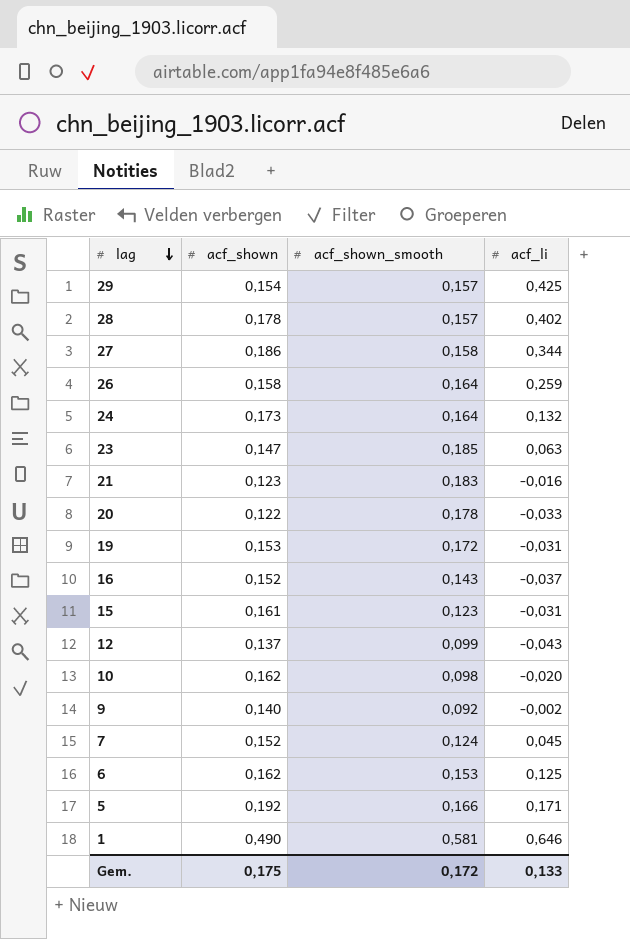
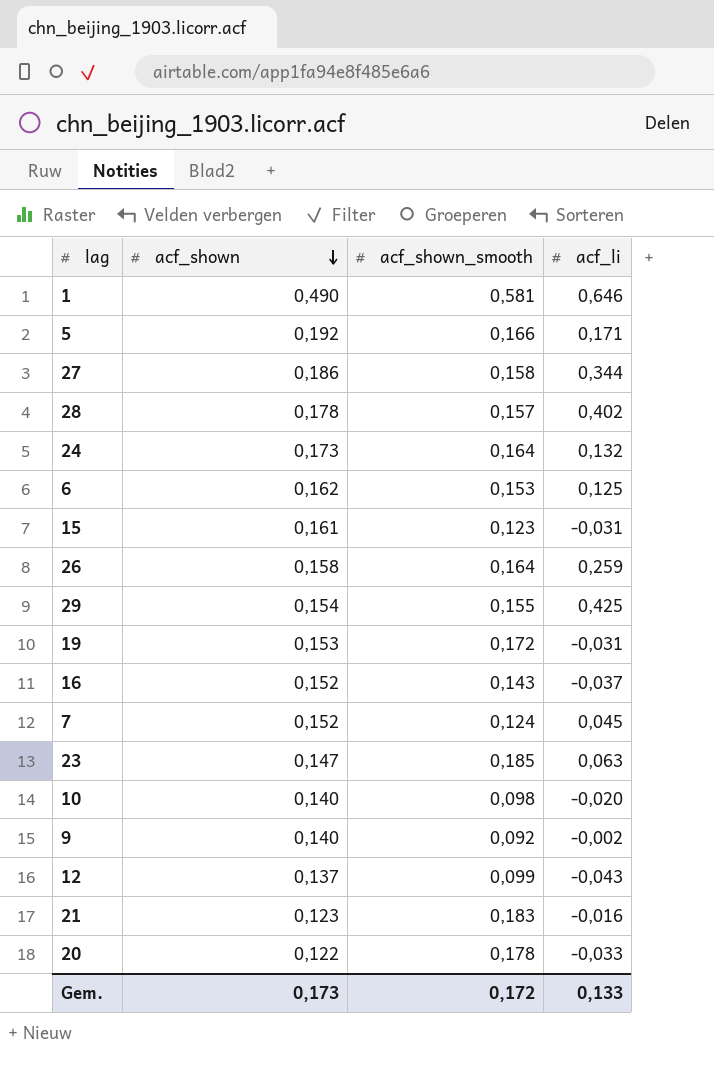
row order: lag descending -> acf_shown descending
29 | acf_shown_smooth: 0,157 -> 0,155
10 | acf_shown: 0,162 -> 0,140
Gem. | acf_shown: 0,175 -> 0,173

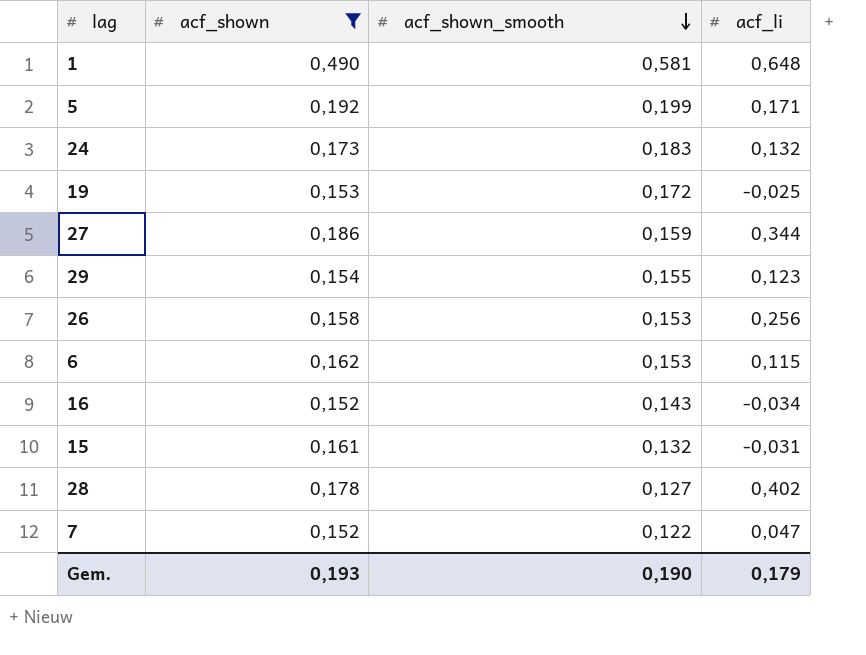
filter: none -> acf_shown >= 0,152
row order: acf_shown descending -> acf_shown_smooth descending
1 | acf_li: 0,646 -> 0,648
5 | acf_shown_smooth: 0,166 -> 0,199
24 | acf_shown_smooth: 0,164 -> 0,183
19 | acf_li: -0,031 -> -0,025
27 | acf_shown_smooth: 0,158 -> 0,159
29 | acf_li: 0,425 -> 0,123
26 | acf_shown_smooth: 0,164 -> 0,153
26 | acf_li: 0,259 -> 0,256
6 | acf_li: 0,125 -> 0,115
16 | acf_li: -0,037 -> -0,034
15 | acf_shown_smooth: 0,123 -> 0,132
28 | acf_shown_smooth: 0,157 -> 0,127
7 | acf_shown_smooth: 0,124 -> 0,122
7 | acf_li: 0,045 -> 0,047
Gem. | acf_shown: 0,173 -> 0,193
Gem. | acf_shown_smooth: 0,172 -> 0,190
Gem. | acf_li: 0,133 -> 0,179

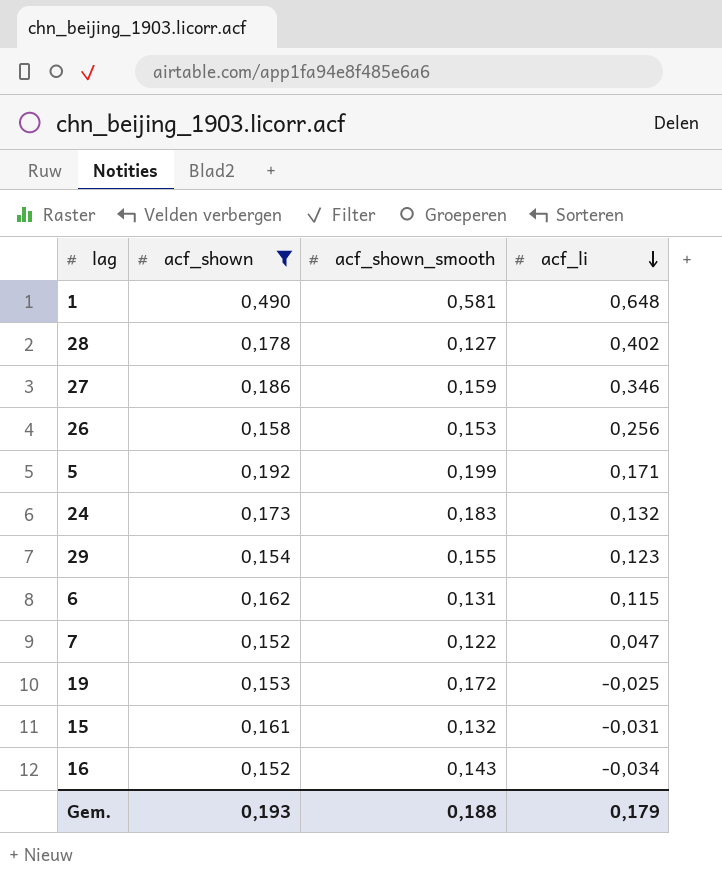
row order: acf_shown_smooth descending -> acf_li descending
27 | acf_li: 0,344 -> 0,346
6 | acf_shown_smooth: 0,153 -> 0,131
Gem. | acf_shown_smooth: 0,190 -> 0,188

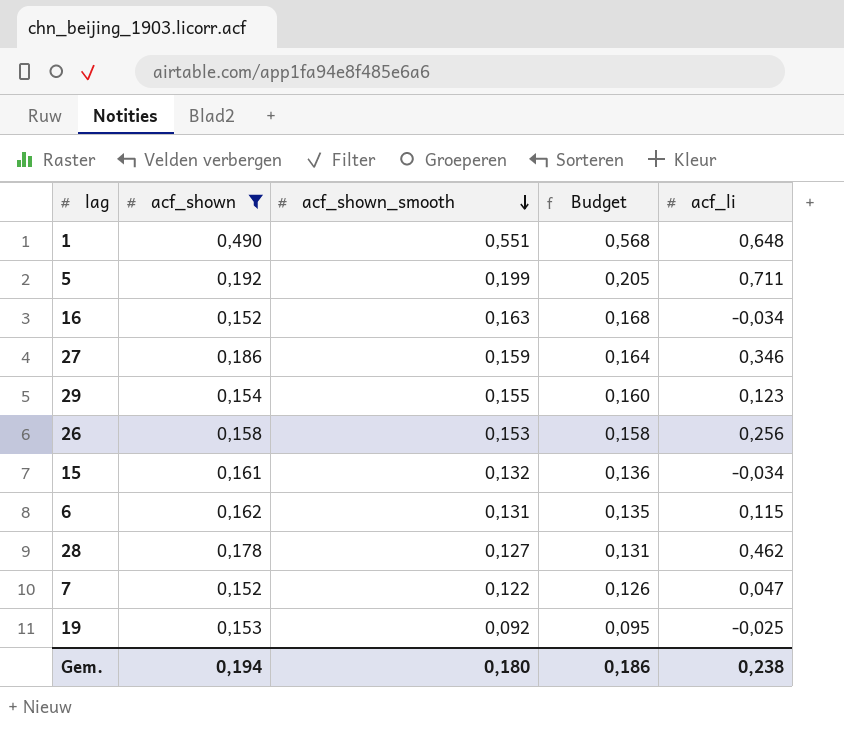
row order: acf_li descending -> acf_shown_smooth descending
column Budget | formula: none -> [acf_shown_smooth] * 1,03
row 24: 0,173 | 0,183 | 0,132 -> none
1 | acf_shown_smooth: 0,581 -> 0,551
5 | acf_li: 0,171 -> 0,711
16 | acf_shown_smooth: 0,143 -> 0,163
15 | acf_li: -0,031 -> -0,034
28 | acf_li: 0,402 -> 0,462
19 | acf_shown_smooth: 0,172 -> 0,092
Gem. | acf_shown: 0,193 -> 0,194
Gem. | acf_shown_smooth: 0,188 -> 0,180
Gem. | acf_li: 0,179 -> 0,238

